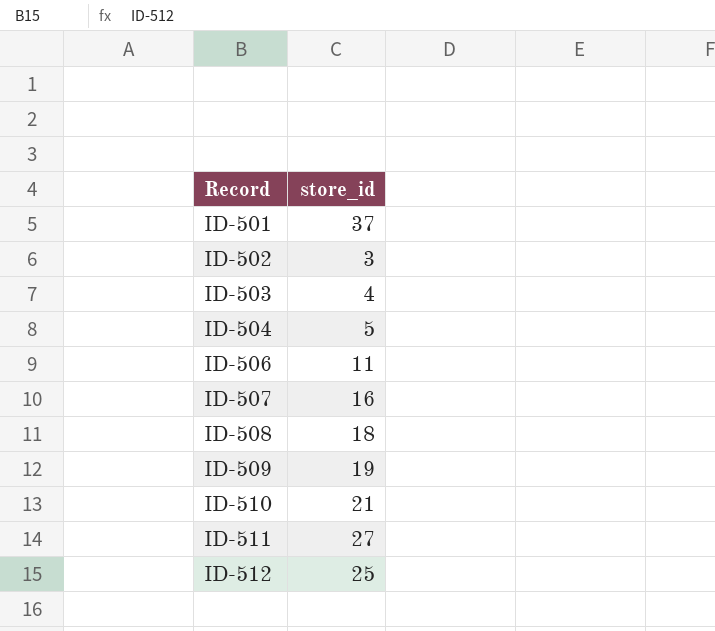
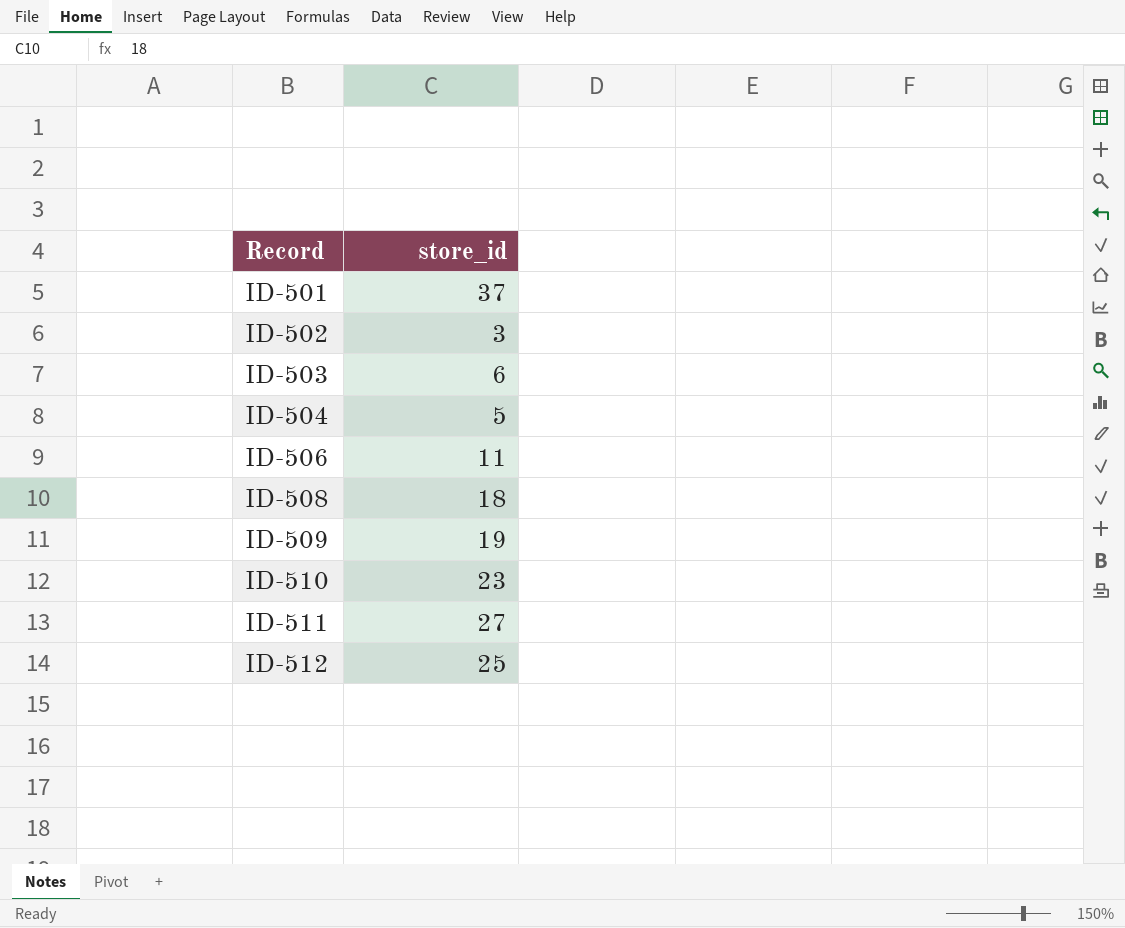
row ID-507: 16 -> none
ID-503 | store_id: 4 -> 6
ID-510 | store_id: 21 -> 23

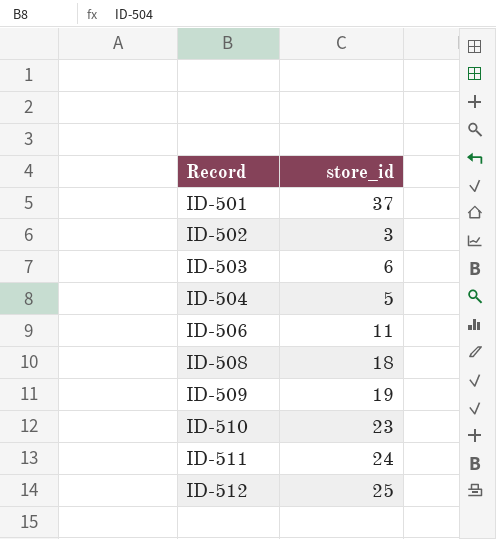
ID-511 | store_id: 27 -> 24

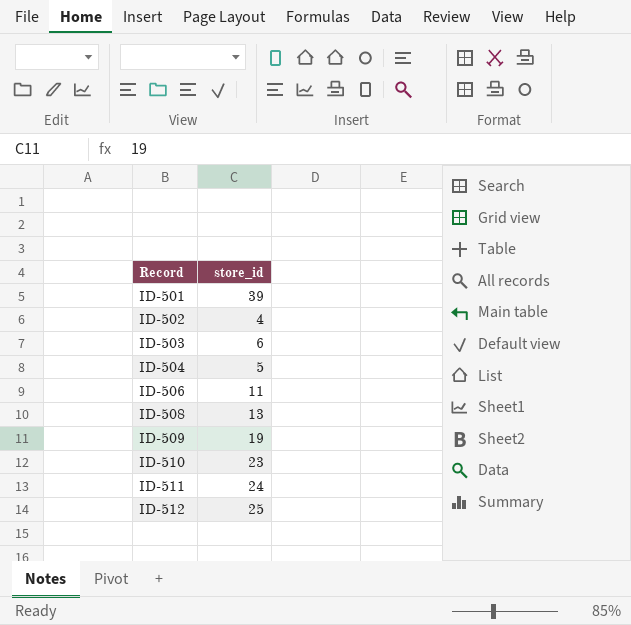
ID-501 | store_id: 37 -> 39
ID-502 | store_id: 3 -> 4
ID-508 | store_id: 18 -> 13

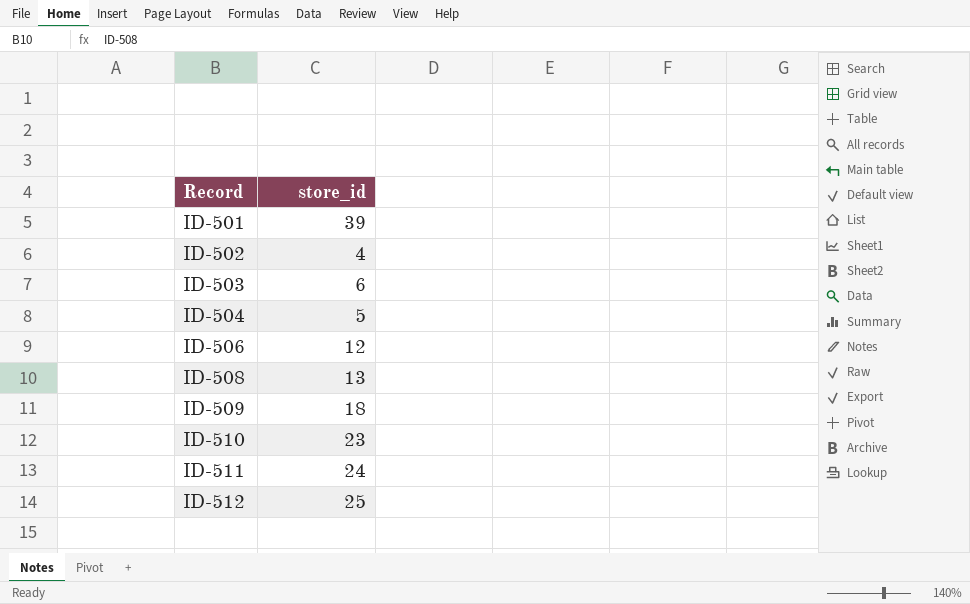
ID-506 | store_id: 11 -> 12
ID-509 | store_id: 19 -> 18

